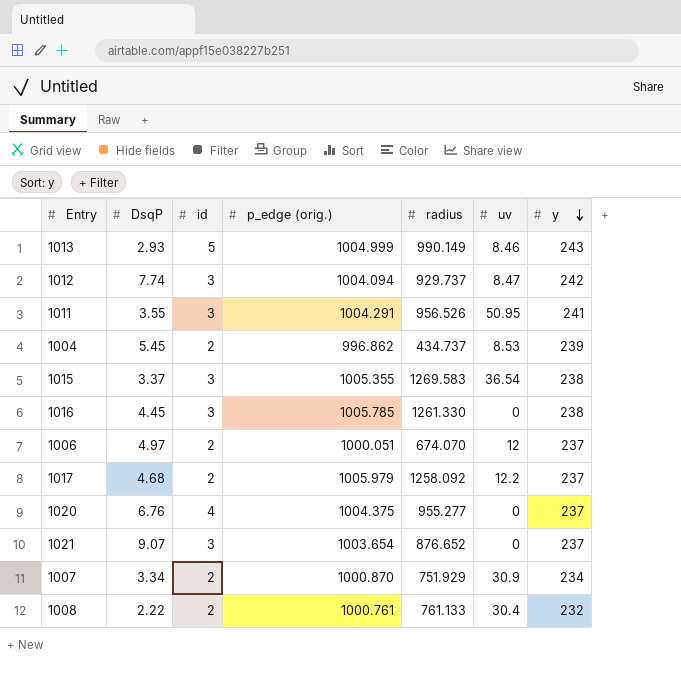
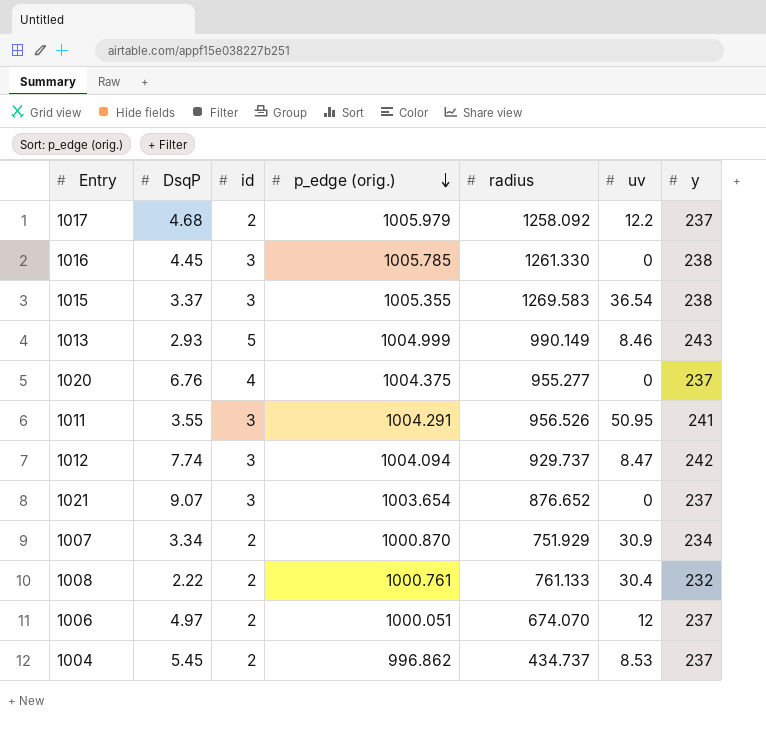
row order: y descending -> p_edge (orig.) descending
1004 | y: 239 -> 237

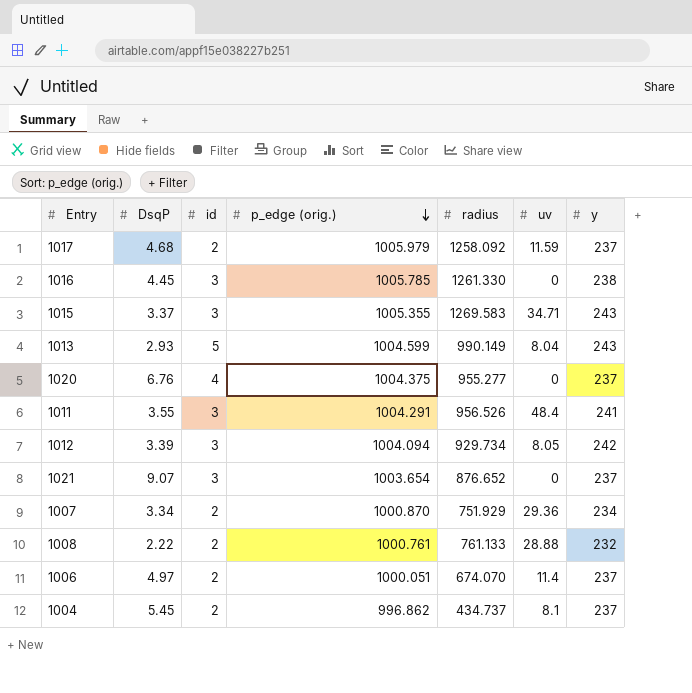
1017 | uv: 12.2 -> 11.59
1015 | uv: 36.54 -> 34.71
1015 | y: 238 -> 243
1013 | p_edge (orig.): 1004.999 -> 1004.599
1013 | uv: 8.46 -> 8.04
1011 | uv: 50.95 -> 48.4
1012 | DsqP: 7.74 -> 3.39
1012 | radius: 929.737 -> 929.734
1012 | uv: 8.47 -> 8.05
1007 | uv: 30.9 -> 29.36
1008 | uv: 30.4 -> 28.88
1006 | uv: 12 -> 11.4
1004 | uv: 8.53 -> 8.1

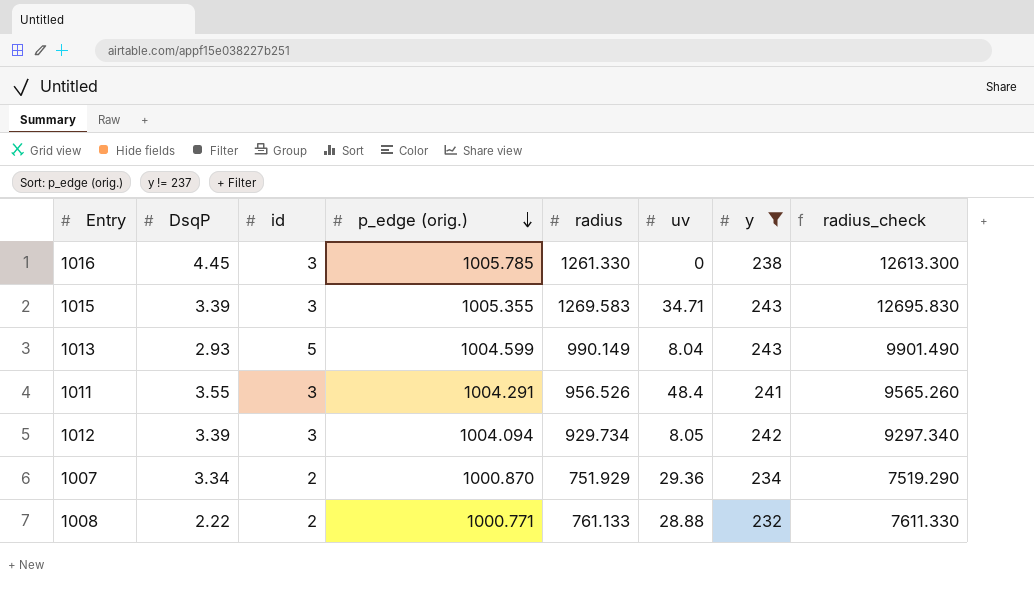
filter: none -> y != 237
column radius_check | formula: none -> [radius] * 10
1015 | DsqP: 3.37 -> 3.39
1008 | p_edge (orig.): 1000.761 -> 1000.771

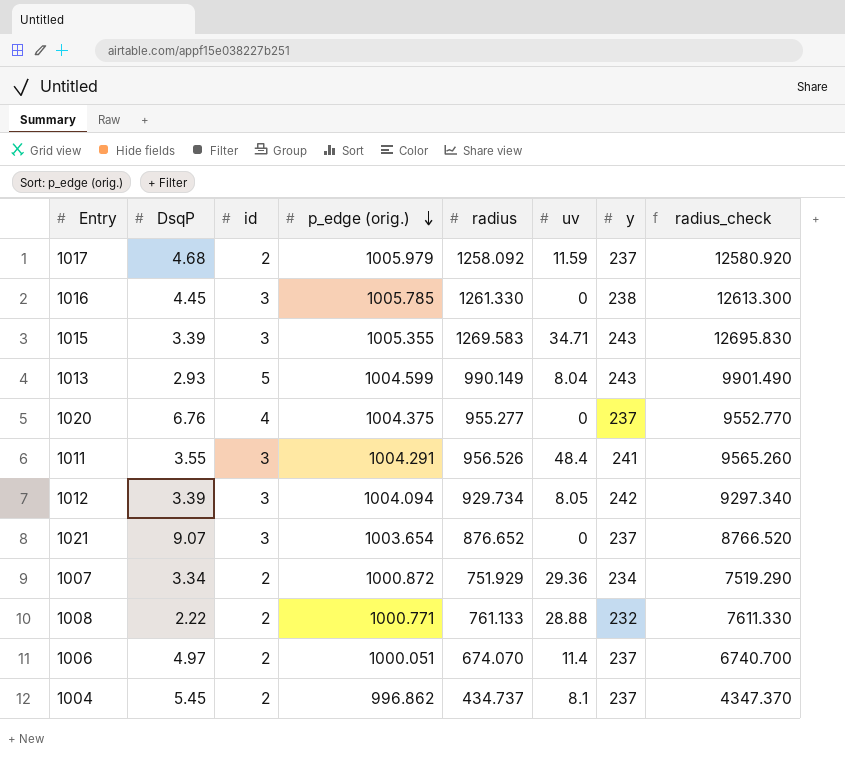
filter: y != 237 -> none
1007 | p_edge (orig.): 1000.870 -> 1000.872

